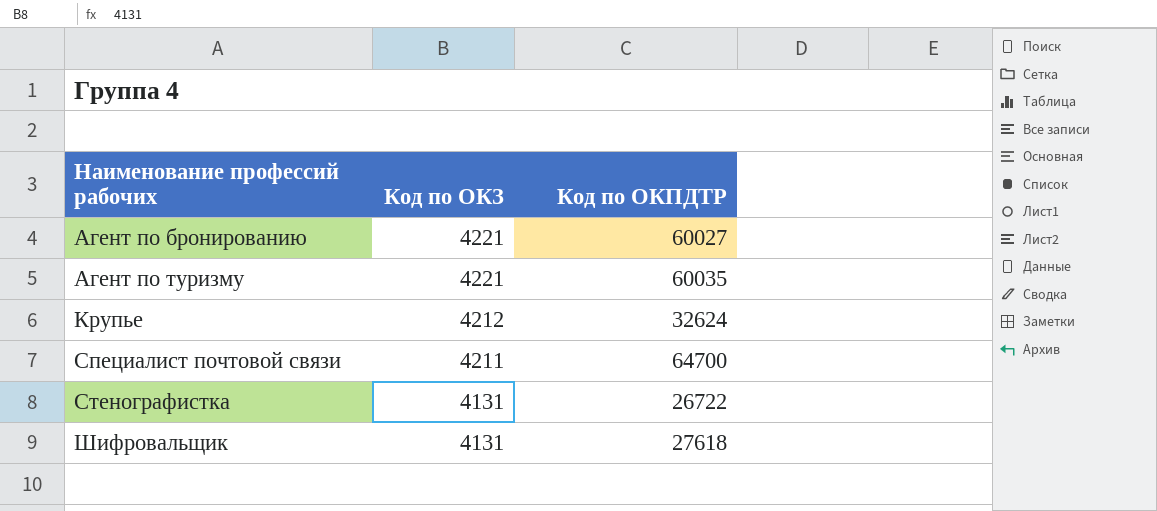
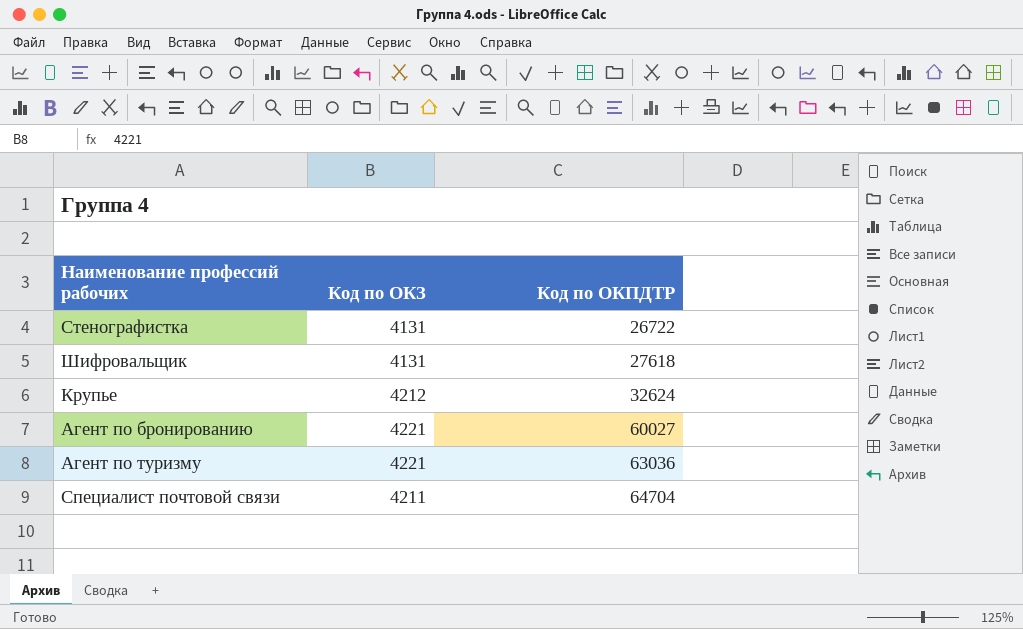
row order: Наименование профессий рабочих ascending -> Код по ОКПДТР ascending
Агент по туризму | Код по ОКПДТР: 60035 -> 63036
Специалист почтовой связи | Код по ОКПДТР: 64700 -> 64704

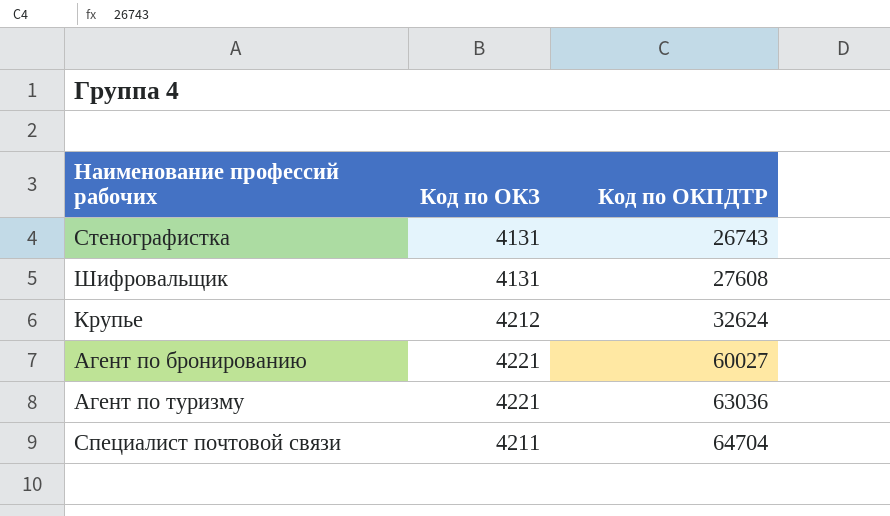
Стенографистка | Код по ОКПДТР: 26722 -> 26743
Шифровальщик | Код по ОКПДТР: 27618 -> 27608

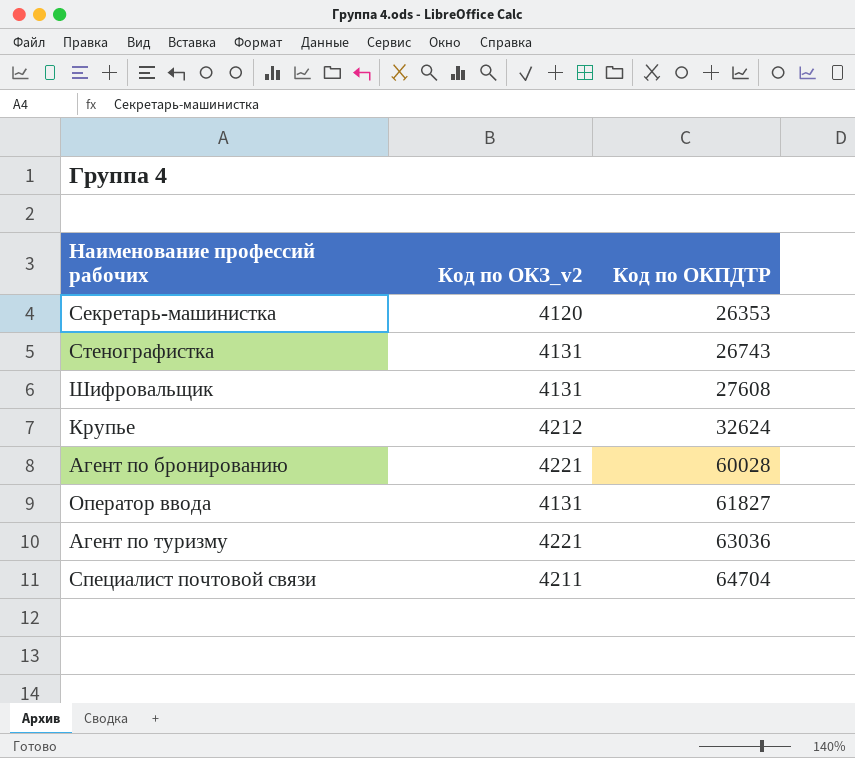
column name: Код по ОКЗ -> Код по ОКЗ_v2
row Секретарь-машинистка: none -> 4120 | 26353
Агент по бронированию | Код по ОКПДТР: 60027 -> 60028
row Оператор ввода: none -> 4131 | 61827

